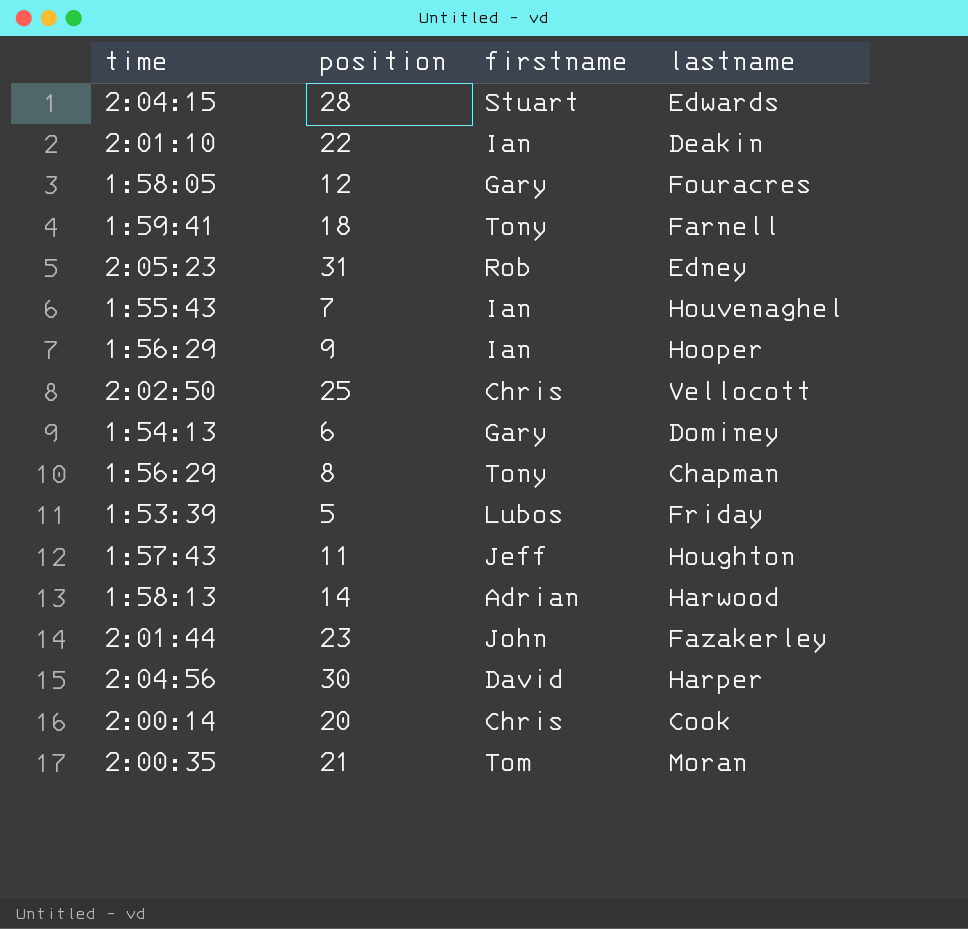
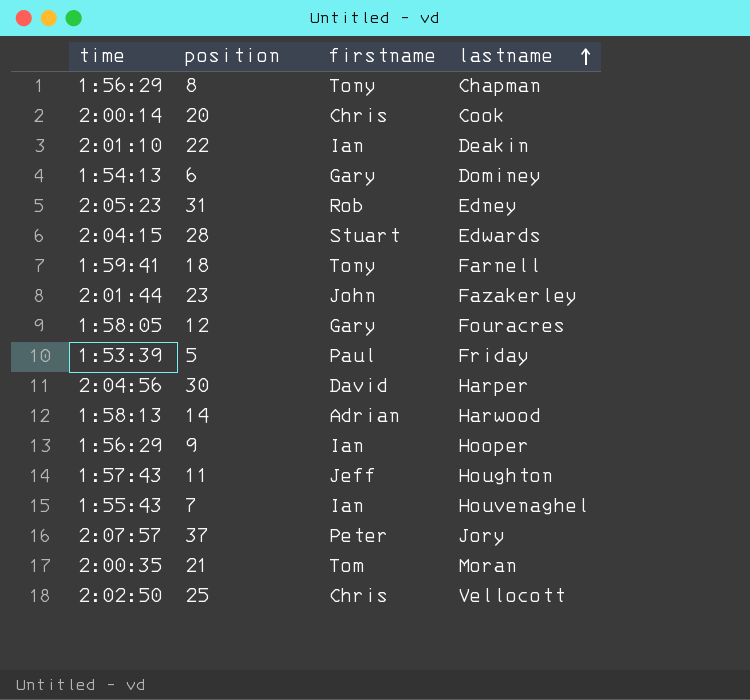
row order: none -> lastname ascending
5 | firstname: Lubos -> Paul
row 37: none -> 2:07:57 | Peter | Jory

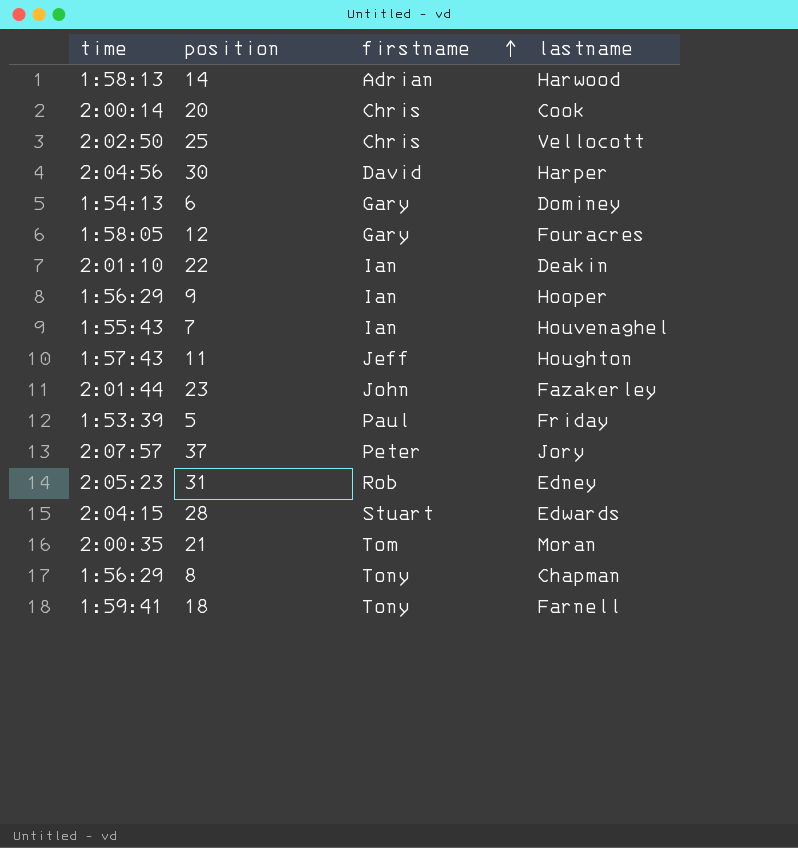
row order: lastname ascending -> firstname ascending

